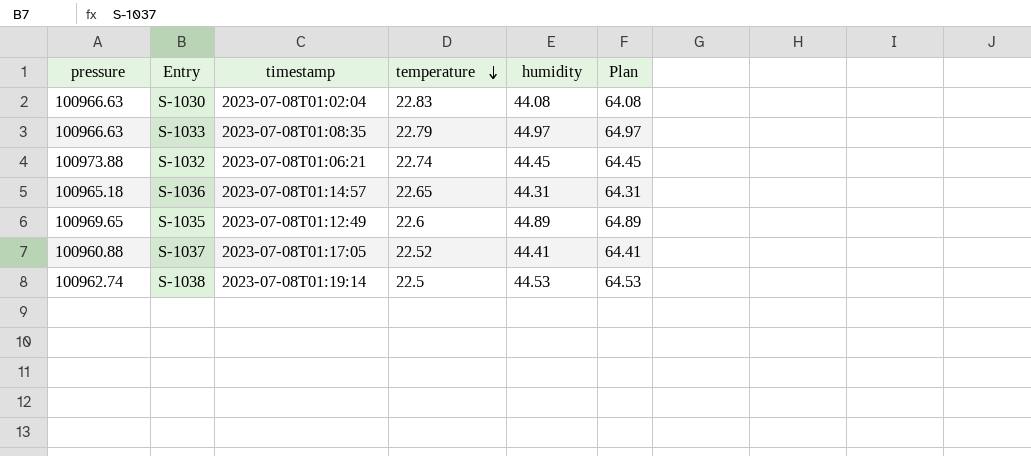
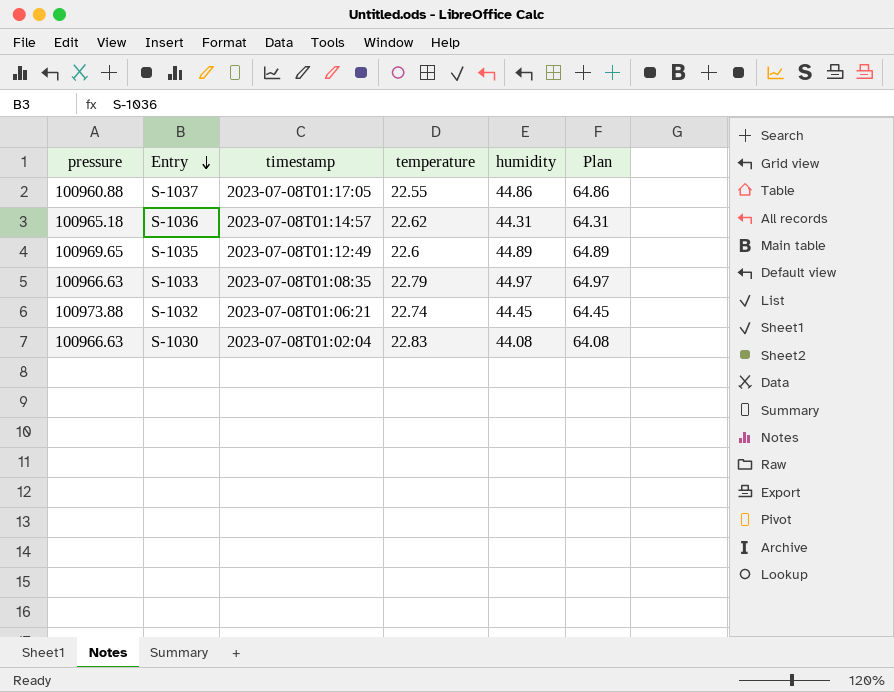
row order: temperature descending -> Entry descending
row S-1038: 100962.74 | 2023-07-08T01:19:14 | 22.5 | 44.53 | 64.53 -> none
S-1037 | temperature: 22.52 -> 22.55
S-1037 | humidity: 44.41 -> 44.86
S-1037 | Plan: 64.41 -> 64.86
S-1036 | temperature: 22.65 -> 22.62

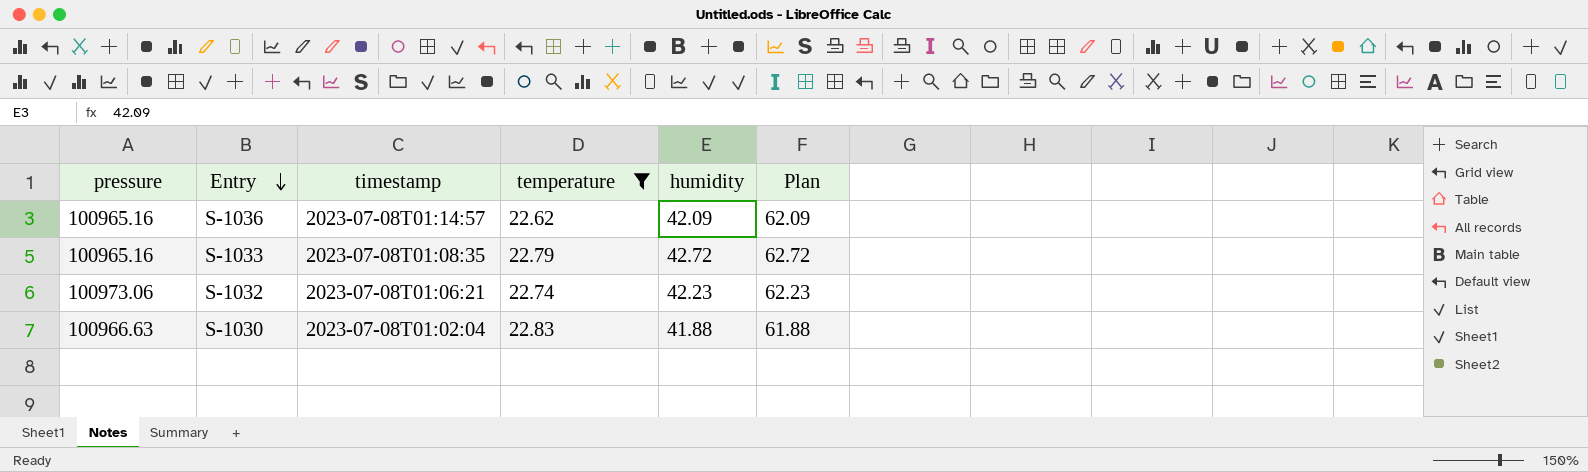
filter: none -> temperature >= 22.62
S-1036 | pressure: 100965.18 -> 100965.16
S-1036 | humidity: 44.31 -> 42.09
S-1036 | Plan: 64.31 -> 62.09
S-1033 | pressure: 100966.63 -> 100965.16
S-1033 | humidity: 44.97 -> 42.72
S-1033 | Plan: 64.97 -> 62.72
S-1032 | pressure: 100973.88 -> 100973.06
S-1032 | humidity: 44.45 -> 42.23
S-1032 | Plan: 64.45 -> 62.23
S-1030 | humidity: 44.08 -> 41.88
S-1030 | Plan: 64.08 -> 61.88

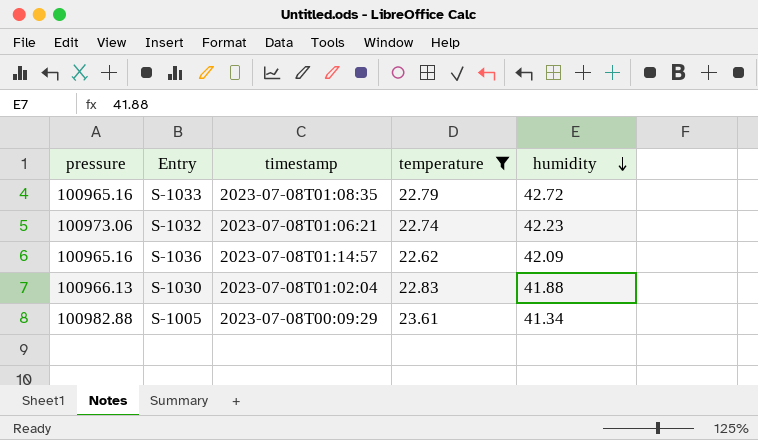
row order: Entry descending -> humidity descending
column Plan | formula: [humidity] + 20 -> none
S-1030 | pressure: 100966.63 -> 100966.13
row S-1005: none -> 100982.88 | 2023-07-08T00:09:29 | 23.61 | 41.34

